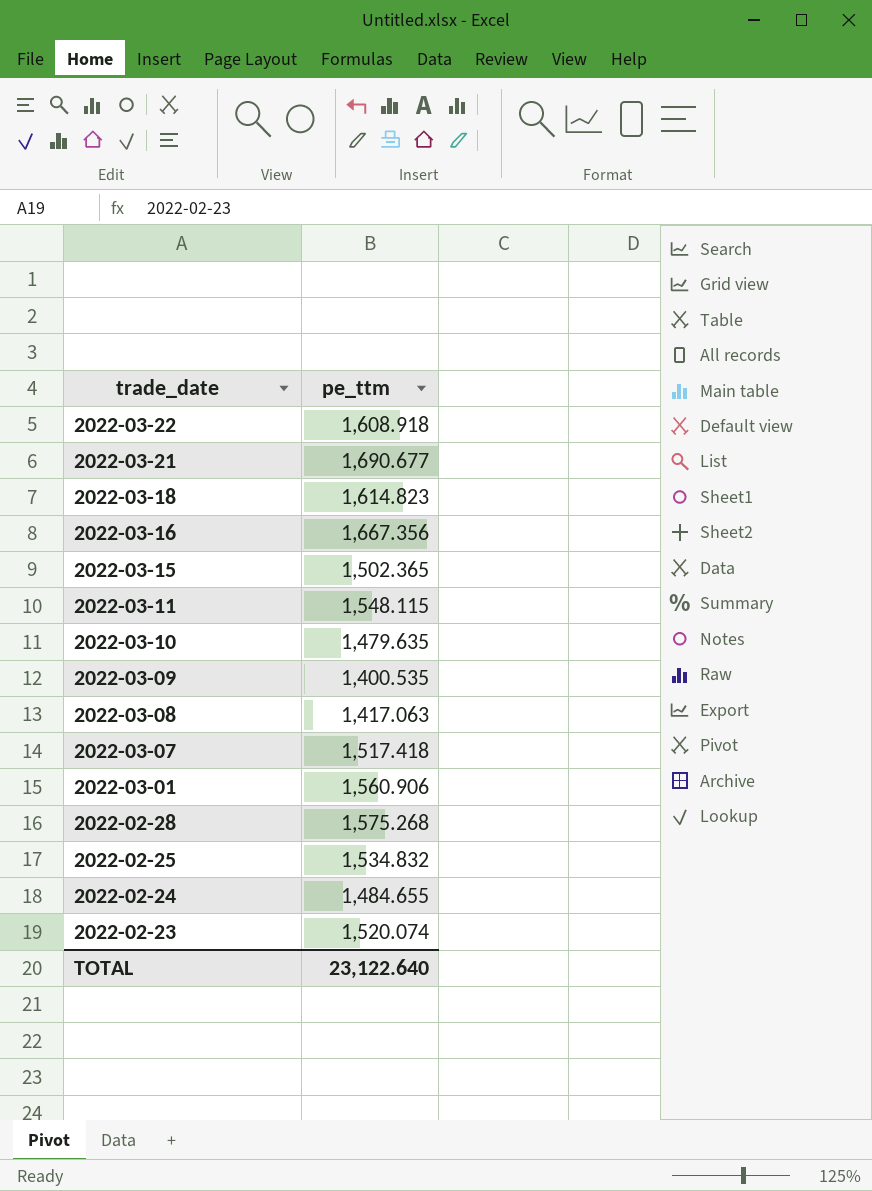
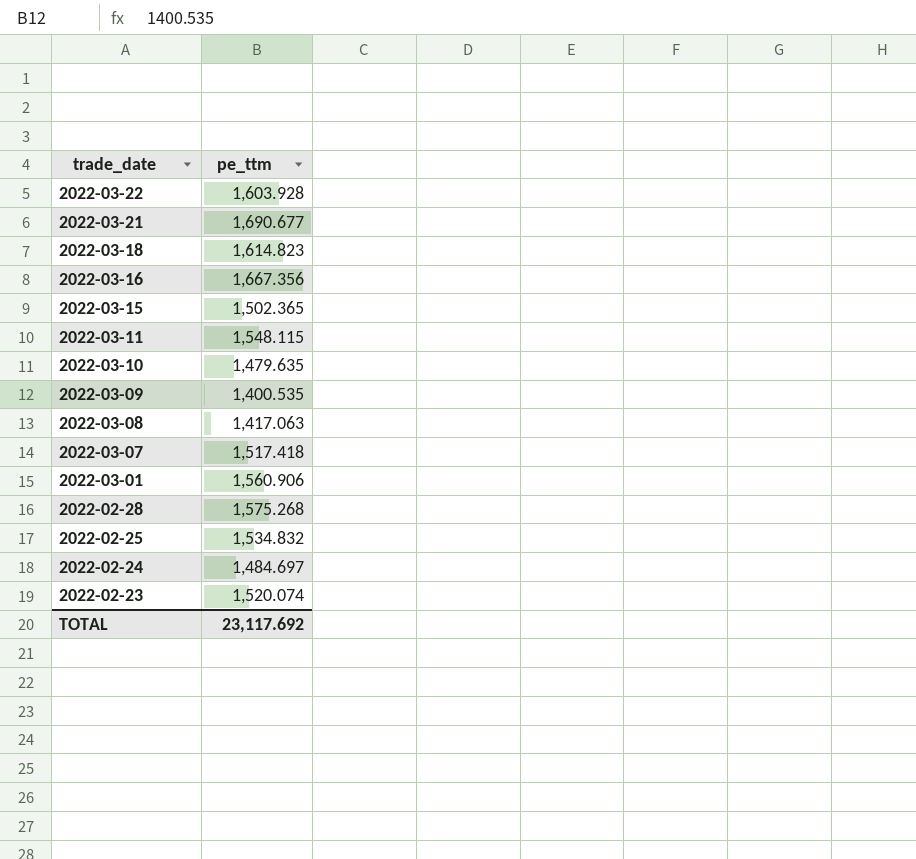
2022-03-22 | pe_ttm: 1,608.918 -> 1,603.928
2022-02-24 | pe_ttm: 1,484.655 -> 1,484.697
TOTAL | pe_ttm: 23,122.640 -> 23,117.692

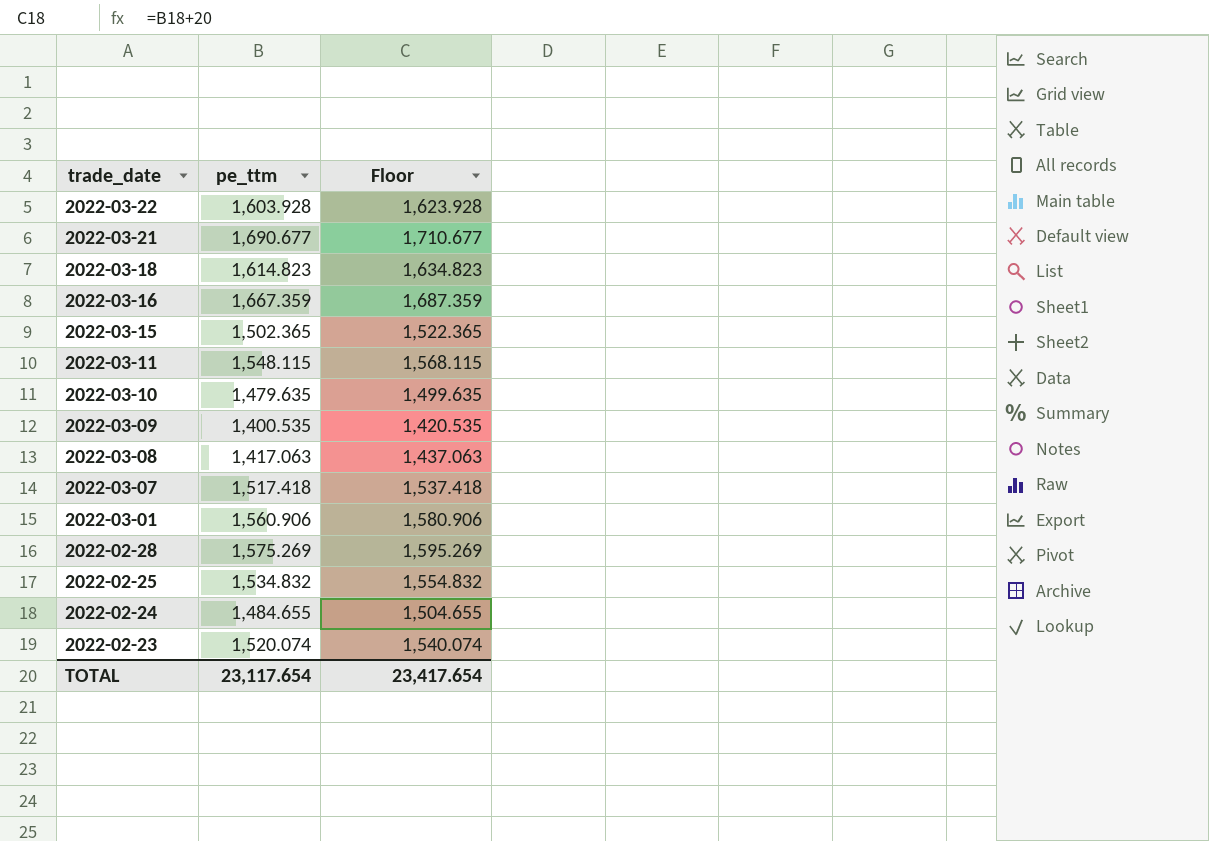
column Floor | formula: none -> [pe_ttm] + 20
2022-03-16 | pe_ttm: 1,667.356 -> 1,667.359
2022-02-28 | pe_ttm: 1,575.268 -> 1,575.269
2022-02-24 | pe_ttm: 1,484.697 -> 1,484.655
TOTAL | pe_ttm: 23,117.692 -> 23,117.654

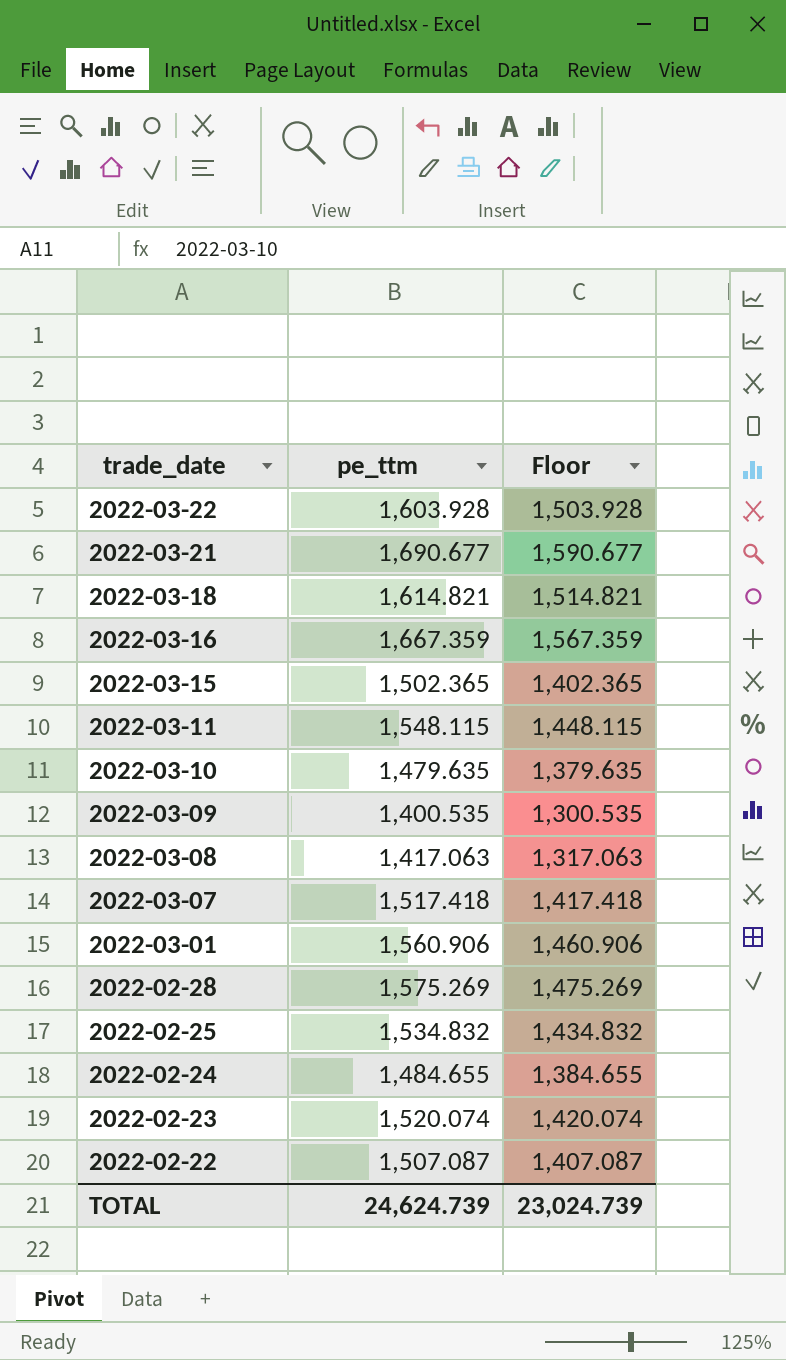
column Floor | formula: [pe_ttm] + 20 -> [pe_ttm] - 100
2022-03-18 | pe_ttm: 1,614.823 -> 1,614.821
row 2022-02-22: none -> 1,507.087 | 1,407.087
TOTAL | pe_ttm: 23,117.654 -> 24,624.739
TOTAL | Floor: 23,417.654 -> 23,024.739

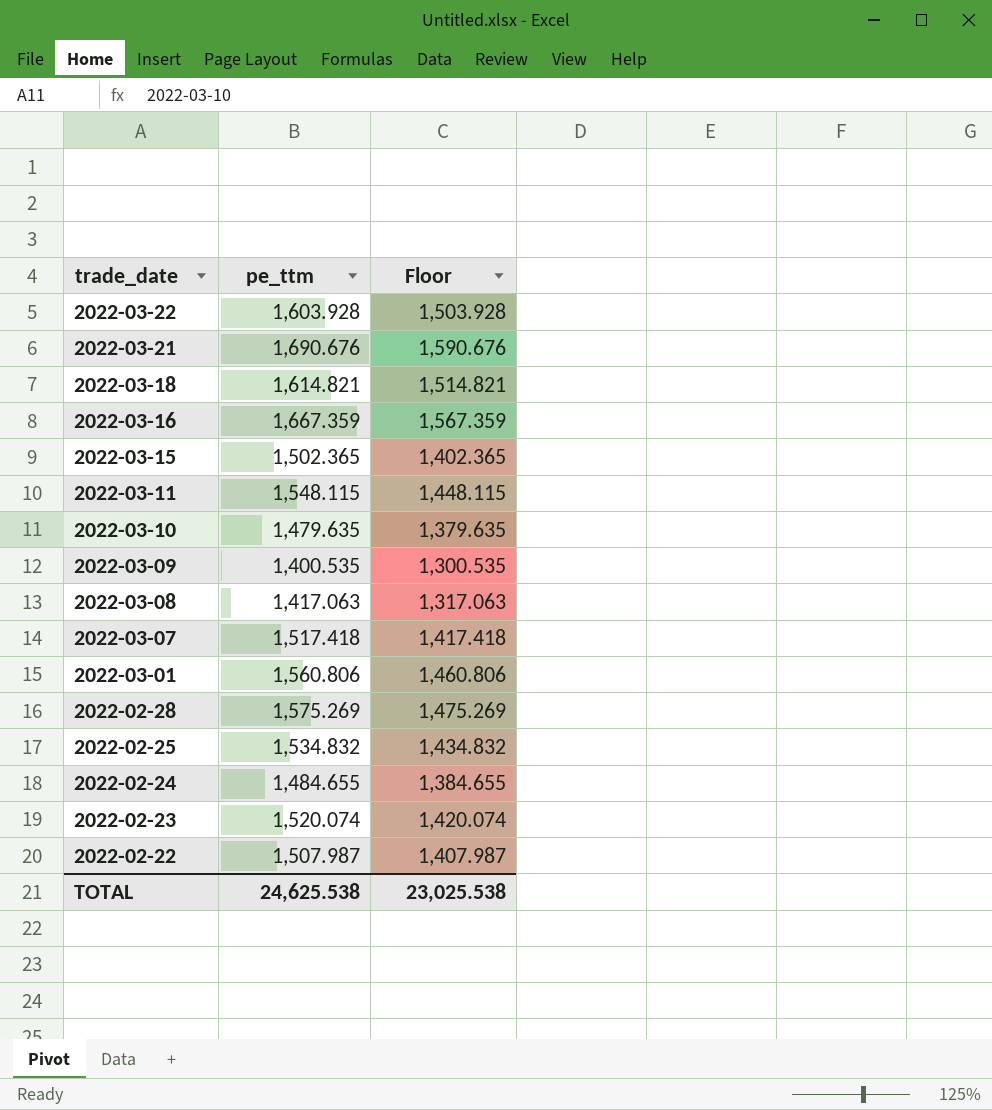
2022-03-21 | pe_ttm: 1,690.677 -> 1,690.676
2022-03-21 | Floor: 1,590.677 -> 1,590.676
2022-03-01 | pe_ttm: 1,560.906 -> 1,560.806
2022-03-01 | Floor: 1,460.906 -> 1,460.806
2022-02-22 | pe_ttm: 1,507.087 -> 1,507.987
2022-02-22 | Floor: 1,407.087 -> 1,407.987
TOTAL | pe_ttm: 24,624.739 -> 24,625.538
TOTAL | Floor: 23,024.739 -> 23,025.538

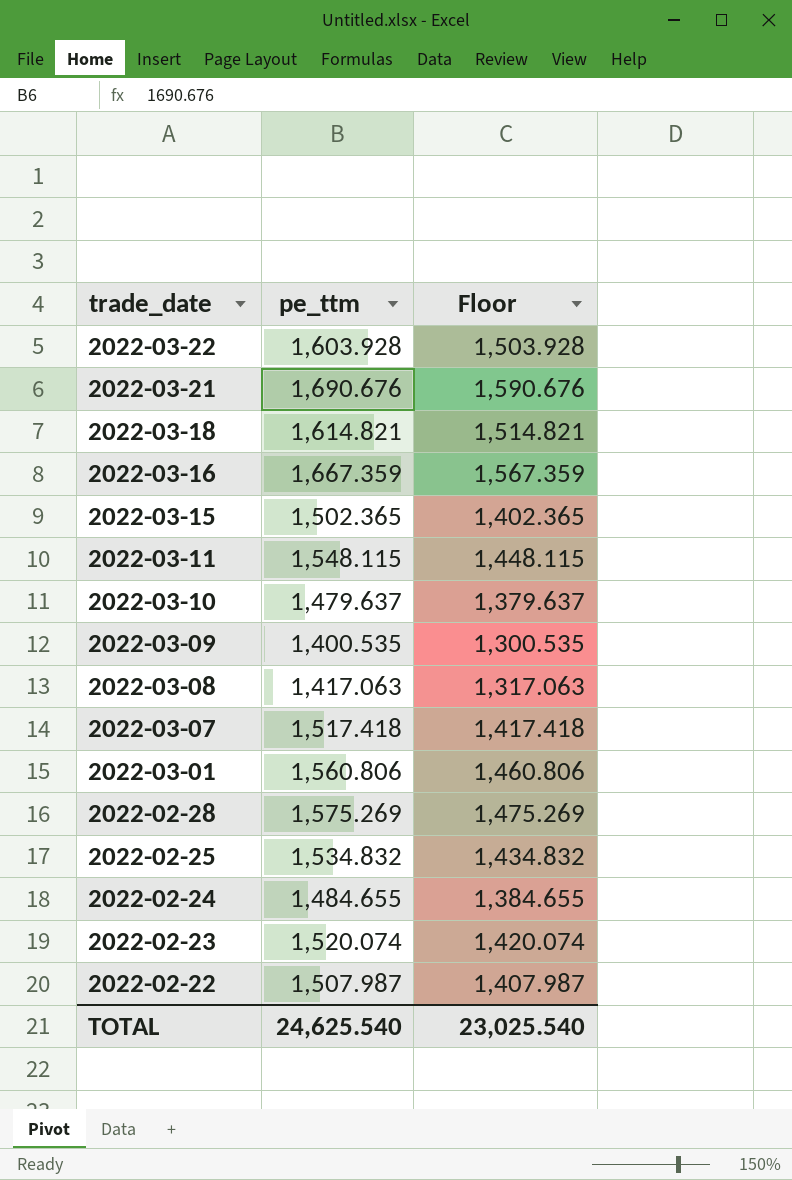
2022-03-10 | pe_ttm: 1,479.635 -> 1,479.637
2022-03-10 | Floor: 1,379.635 -> 1,379.637
TOTAL | pe_ttm: 24,625.538 -> 24,625.540
TOTAL | Floor: 23,025.538 -> 23,025.540

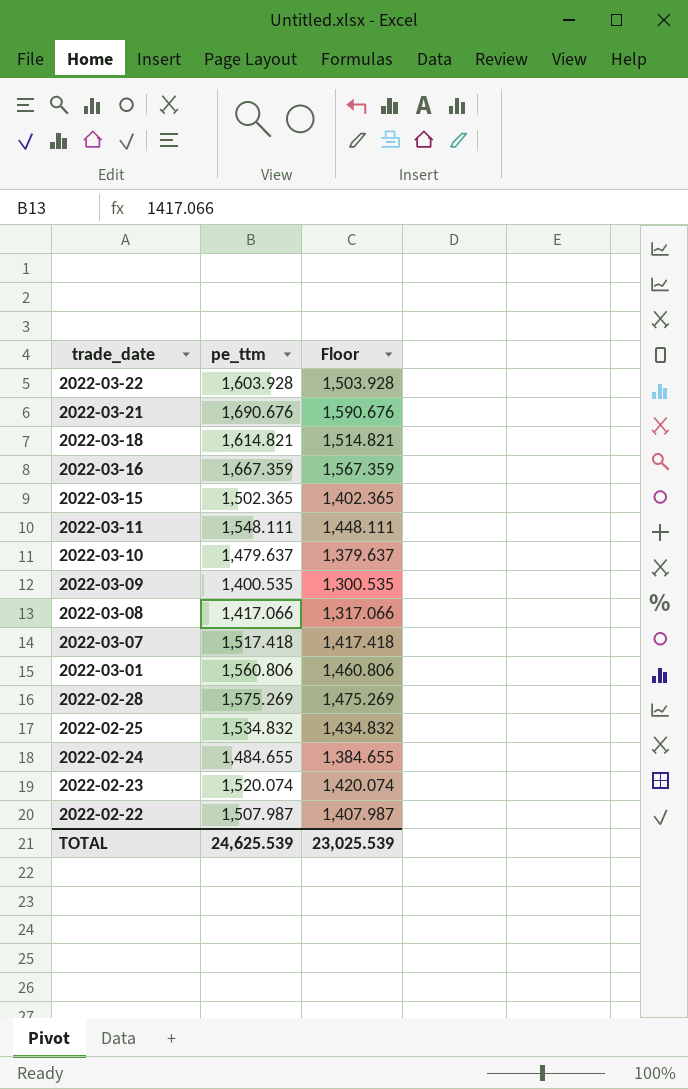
2022-03-11 | pe_ttm: 1,548.115 -> 1,548.111
2022-03-11 | Floor: 1,448.115 -> 1,448.111
2022-03-08 | pe_ttm: 1,417.063 -> 1,417.066
2022-03-08 | Floor: 1,317.063 -> 1,317.066
TOTAL | pe_ttm: 24,625.540 -> 24,625.539
TOTAL | Floor: 23,025.540 -> 23,025.539

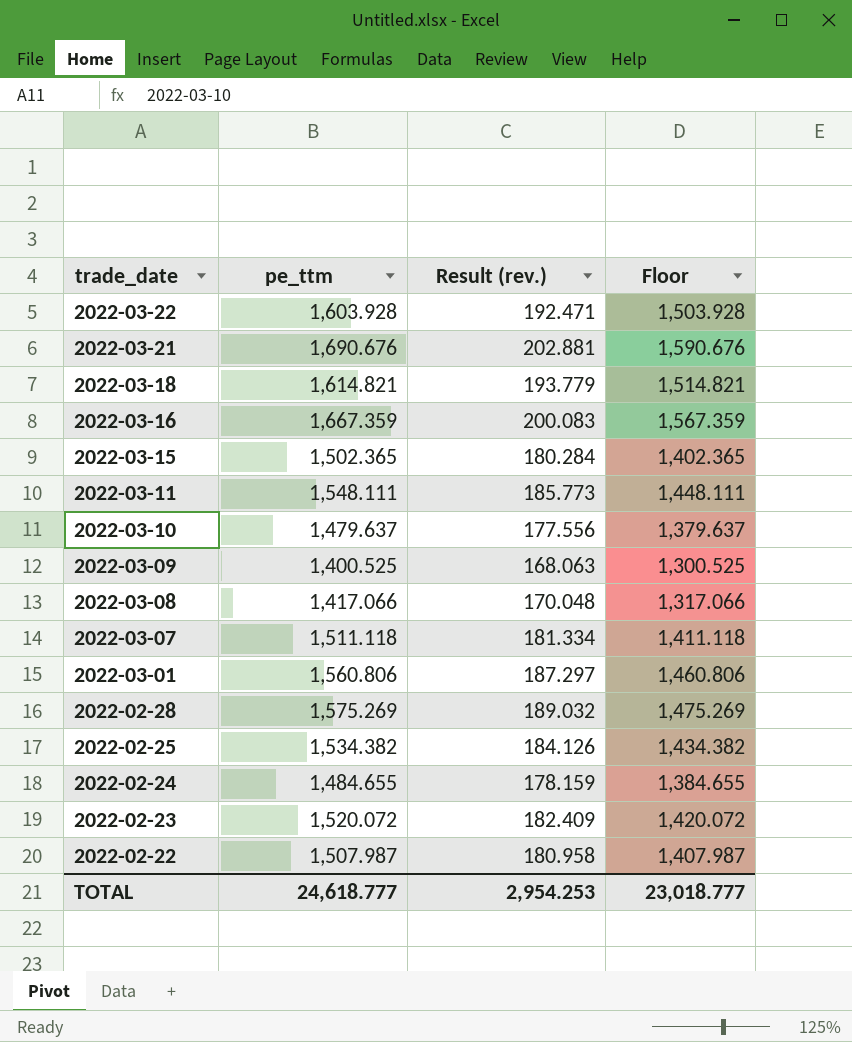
column Result (rev.) | formula: none -> [pe_ttm] * 0.12
2022-03-09 | pe_ttm: 1,400.535 -> 1,400.525
2022-03-09 | Floor: 1,300.535 -> 1,300.525
2022-03-07 | pe_ttm: 1,517.418 -> 1,511.118
2022-03-07 | Floor: 1,417.418 -> 1,411.118
2022-02-25 | pe_ttm: 1,534.832 -> 1,534.382
2022-02-25 | Floor: 1,434.832 -> 1,434.382
2022-02-23 | pe_ttm: 1,520.074 -> 1,520.072
2022-02-23 | Floor: 1,420.074 -> 1,420.072
TOTAL | pe_ttm: 24,625.539 -> 24,618.777
TOTAL | Floor: 23,025.539 -> 23,018.777

